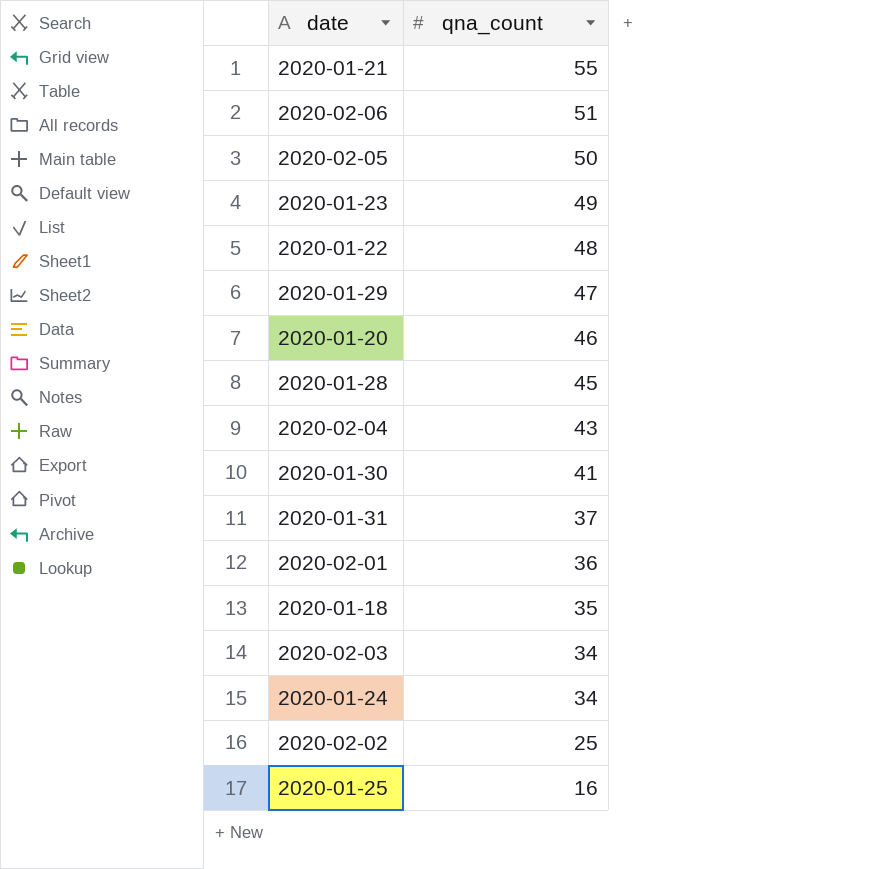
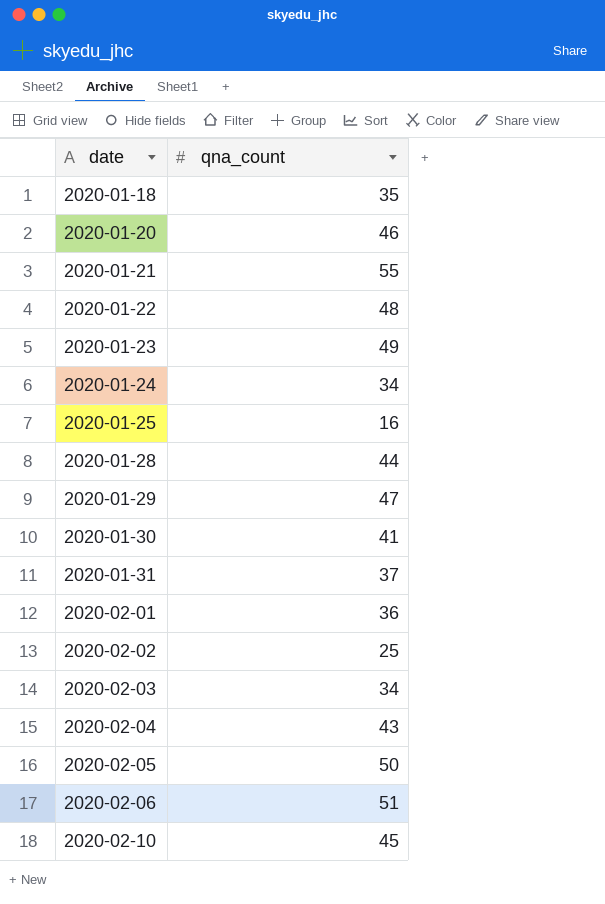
row order: qna_count descending -> date ascending
2020-01-28 | qna_count: 45 -> 44
row 2020-02-10: none -> 45

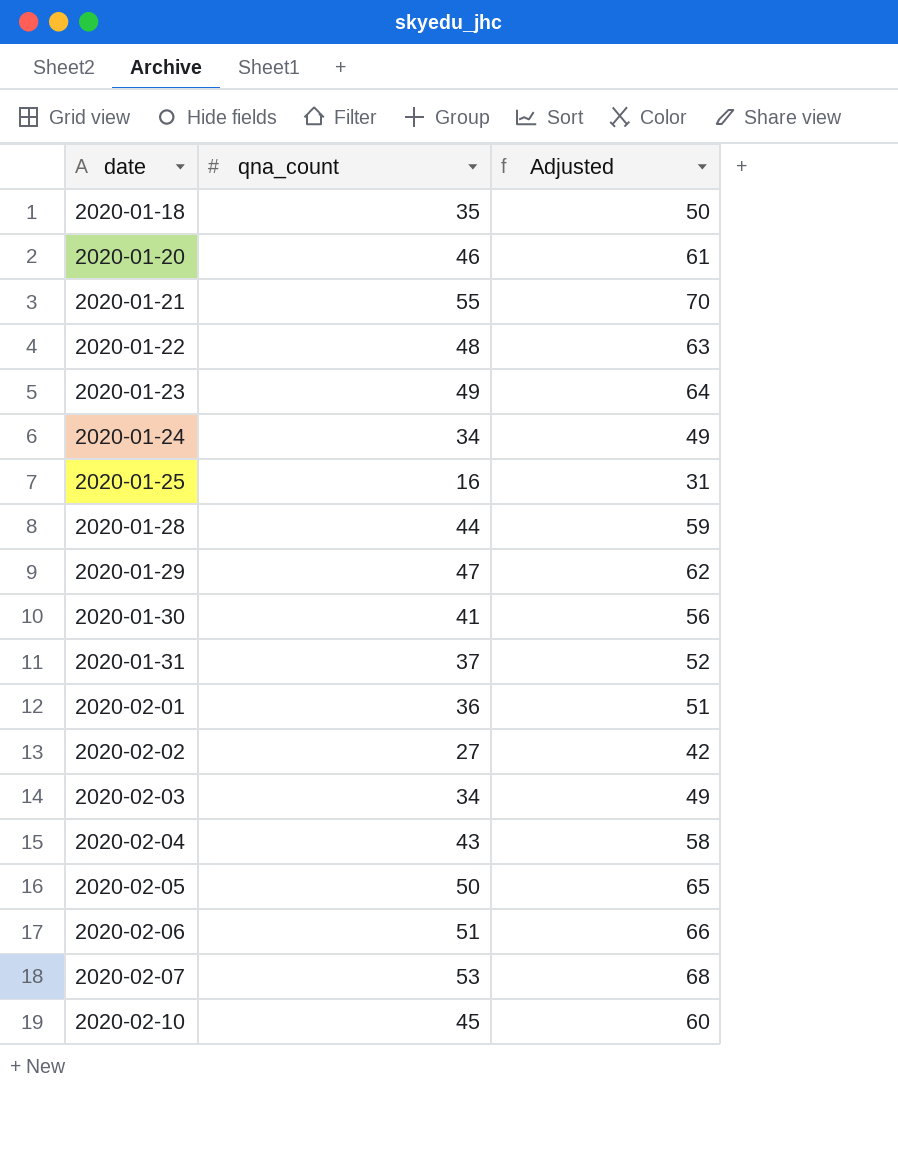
column Adjusted | formula: none -> [qna_count] + 15
2020-02-02 | qna_count: 25 -> 27
row 2020-02-07: none -> 53 | 68

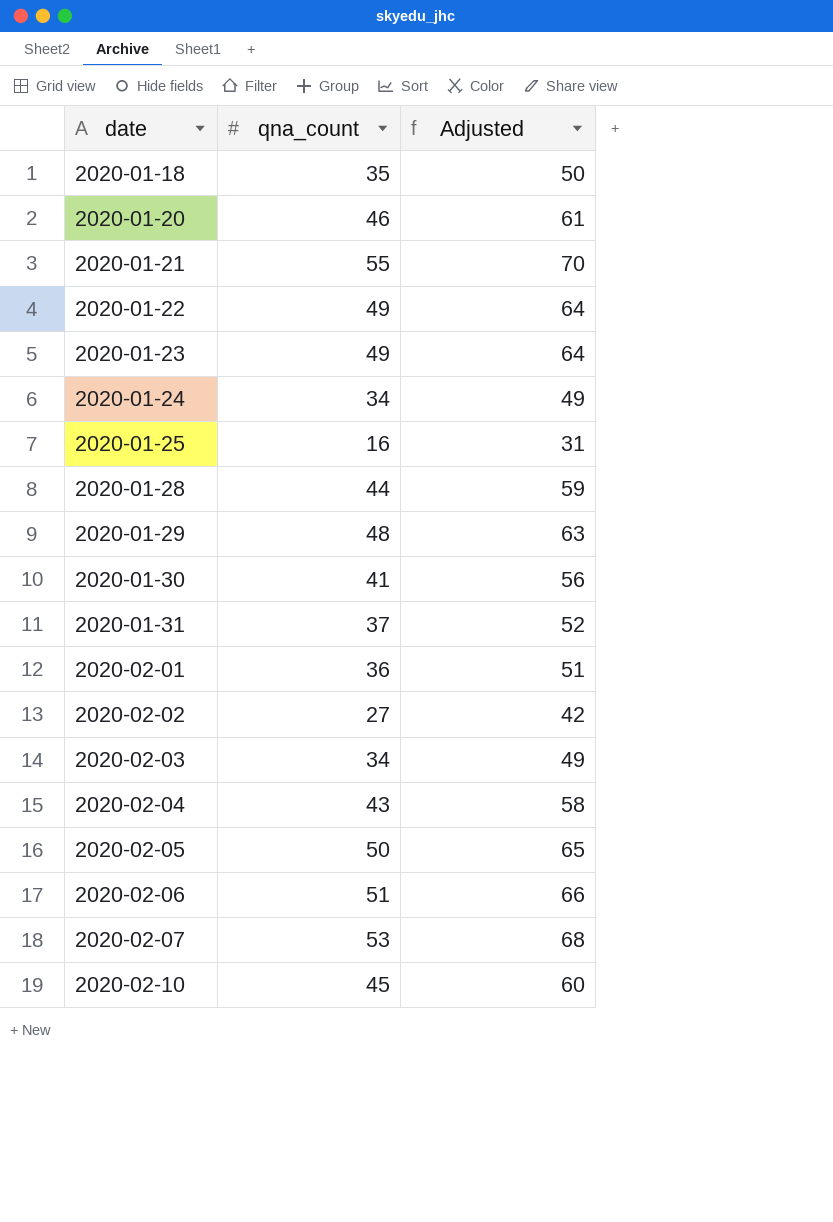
2020-01-22 | qna_count: 48 -> 49
2020-01-22 | Adjusted: 63 -> 64
2020-01-29 | qna_count: 47 -> 48
2020-01-29 | Adjusted: 62 -> 63

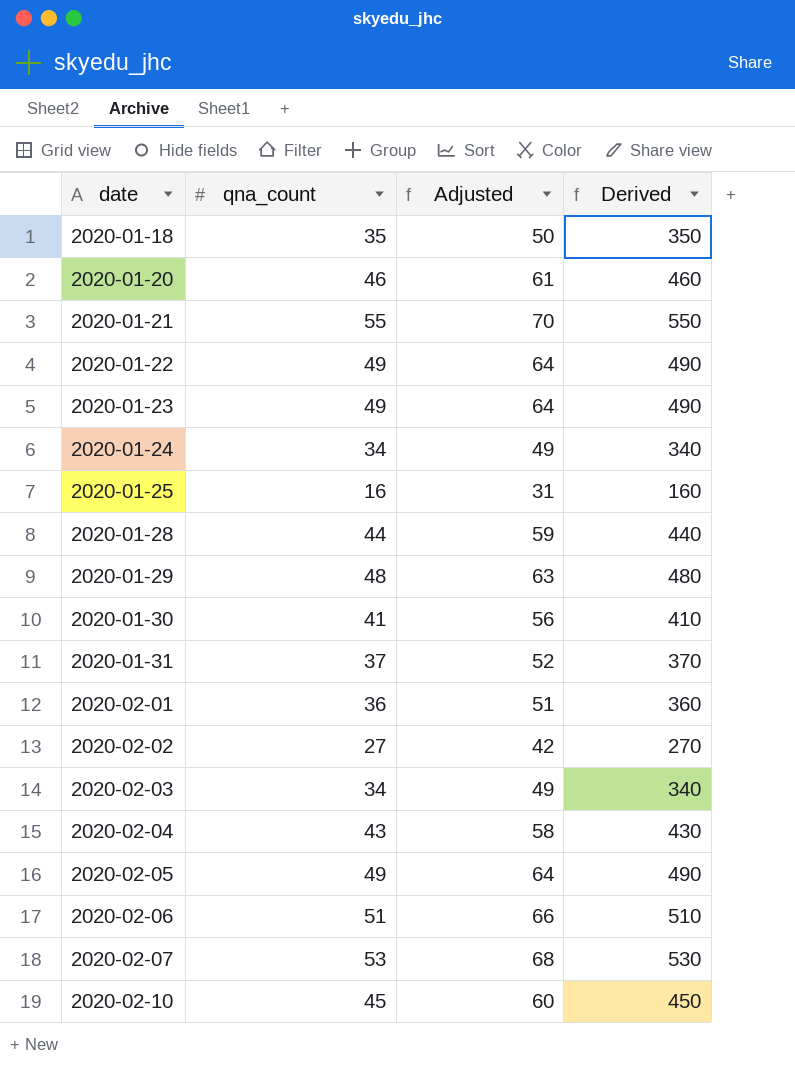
column Derived | formula: none -> [qna_count] * 10
2020-02-05 | qna_count: 50 -> 49
2020-02-05 | Adjusted: 65 -> 64

